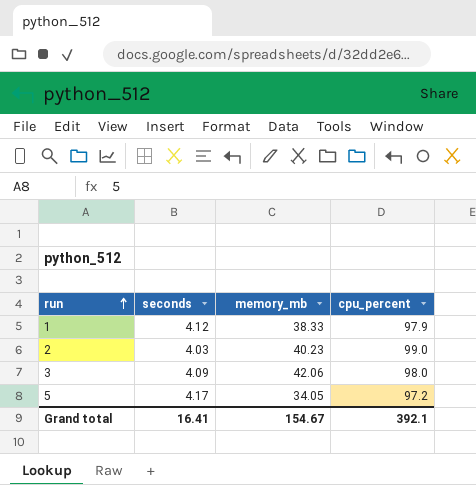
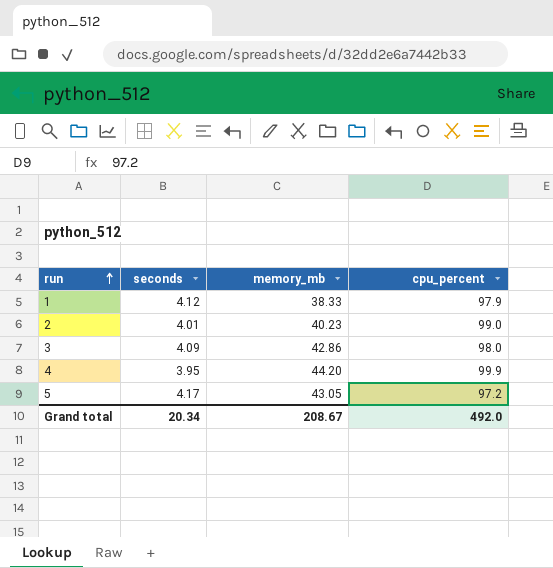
2 | seconds: 4.03 -> 4.01
3 | memory_mb: 42.06 -> 42.86
row 4: none -> 3.95 | 44.20 | 99.9
5 | memory_mb: 34.05 -> 43.05
Grand total | seconds: 16.41 -> 20.34
Grand total | memory_mb: 154.67 -> 208.67
Grand total | cpu_percent: 392.1 -> 492.0

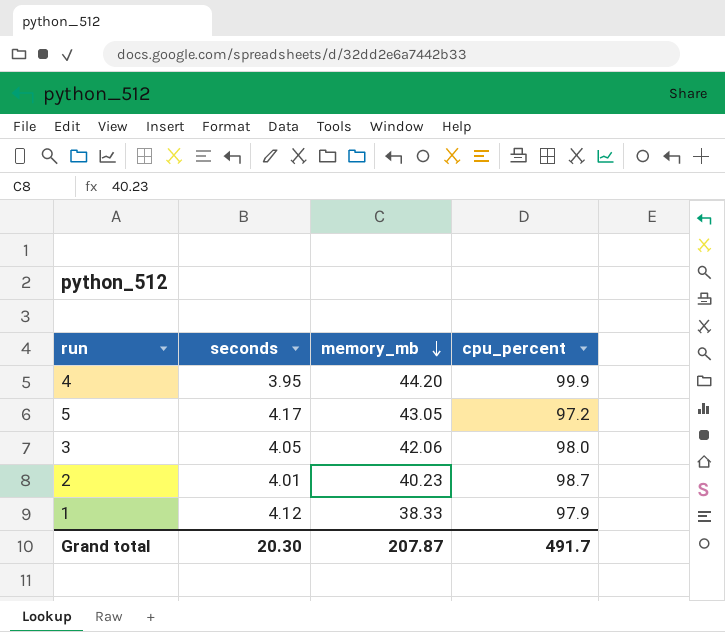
row order: run ascending -> memory_mb descending
3 | seconds: 4.09 -> 4.05
3 | memory_mb: 42.86 -> 42.06
2 | cpu_percent: 99.0 -> 98.7
Grand total | seconds: 20.34 -> 20.30
Grand total | memory_mb: 208.67 -> 207.87
Grand total | cpu_percent: 492.0 -> 491.7

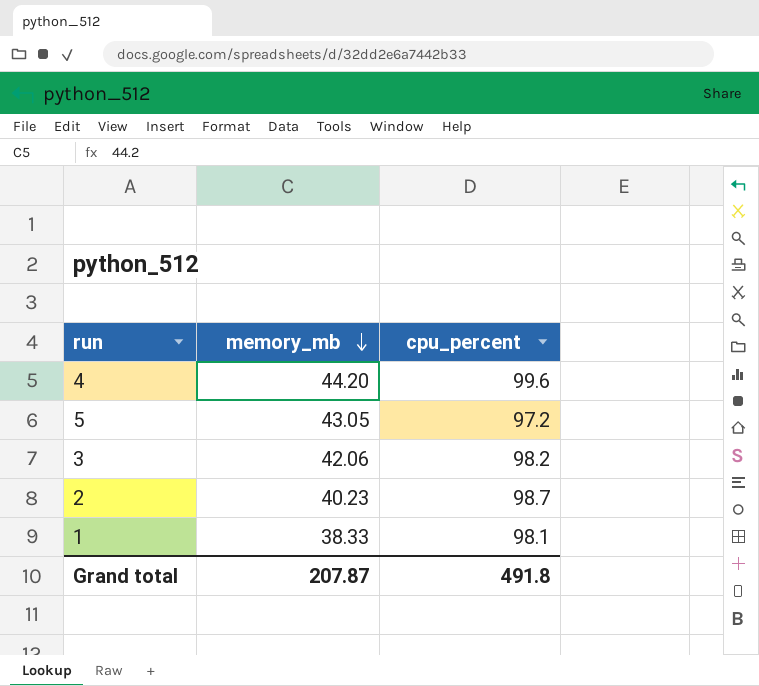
column seconds | position: 2 -> none
4 | cpu_percent: 99.9 -> 99.6
3 | cpu_percent: 98.0 -> 98.2
1 | cpu_percent: 97.9 -> 98.1
Grand total | cpu_percent: 491.7 -> 491.8

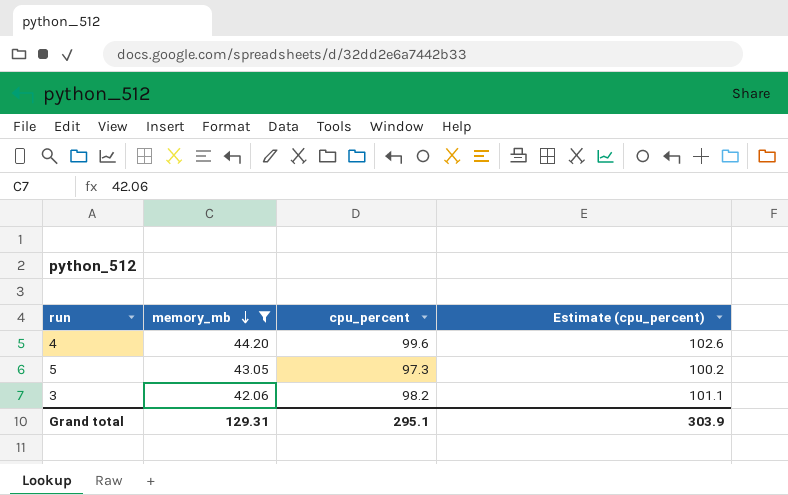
filter: none -> memory_mb >= 42.06
column Estimate (cpu_percent) | formula: none -> [cpu_percent] * 1.03
5 | cpu_percent: 97.2 -> 97.3
Grand total | memory_mb: 207.87 -> 129.31
Grand total | cpu_percent: 491.8 -> 295.1

